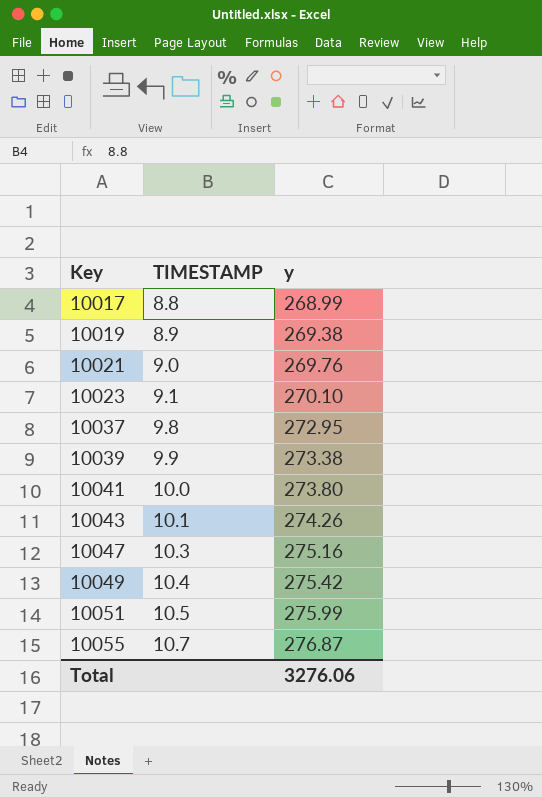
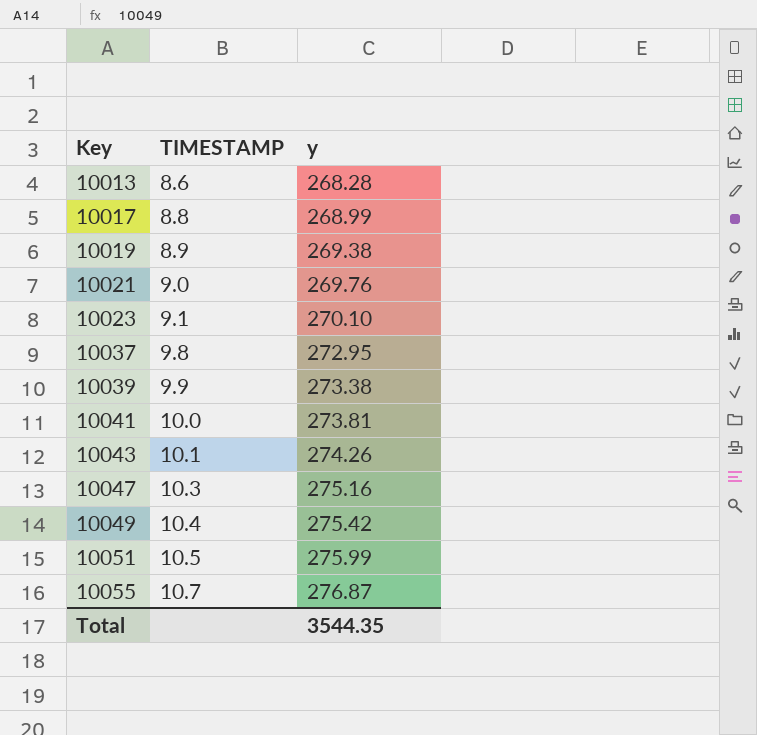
row 10013: none -> 8.6 | 268.28
10041 | y: 273.80 -> 273.81
Total | y: 3276.06 -> 3544.35

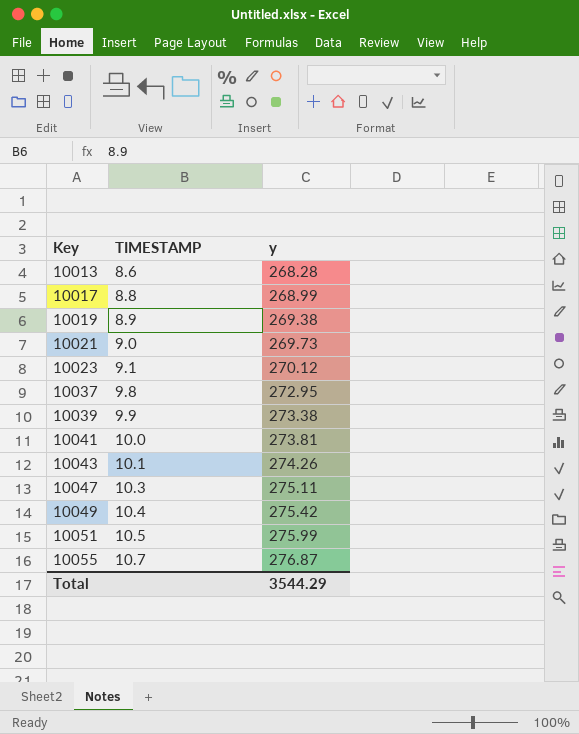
10021 | y: 269.76 -> 269.73
10023 | y: 270.10 -> 270.12
10047 | y: 275.16 -> 275.11
Total | y: 3544.35 -> 3544.29

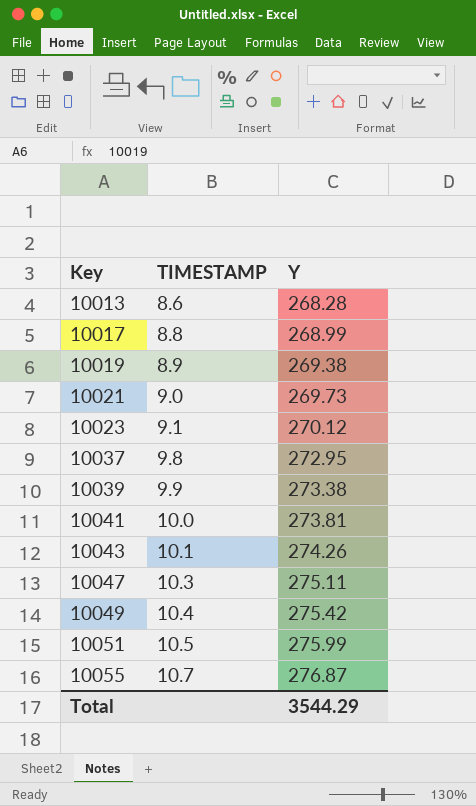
column name: y -> Y

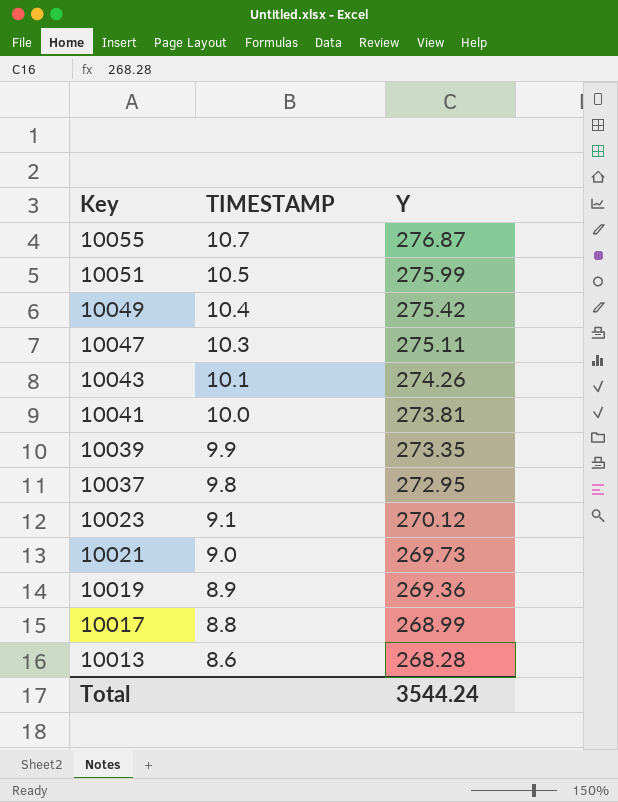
row order: Key ascending -> Key descending
10039 | Y: 273.38 -> 273.35
10019 | Y: 269.38 -> 269.36
Total | Y: 3544.29 -> 3544.24

